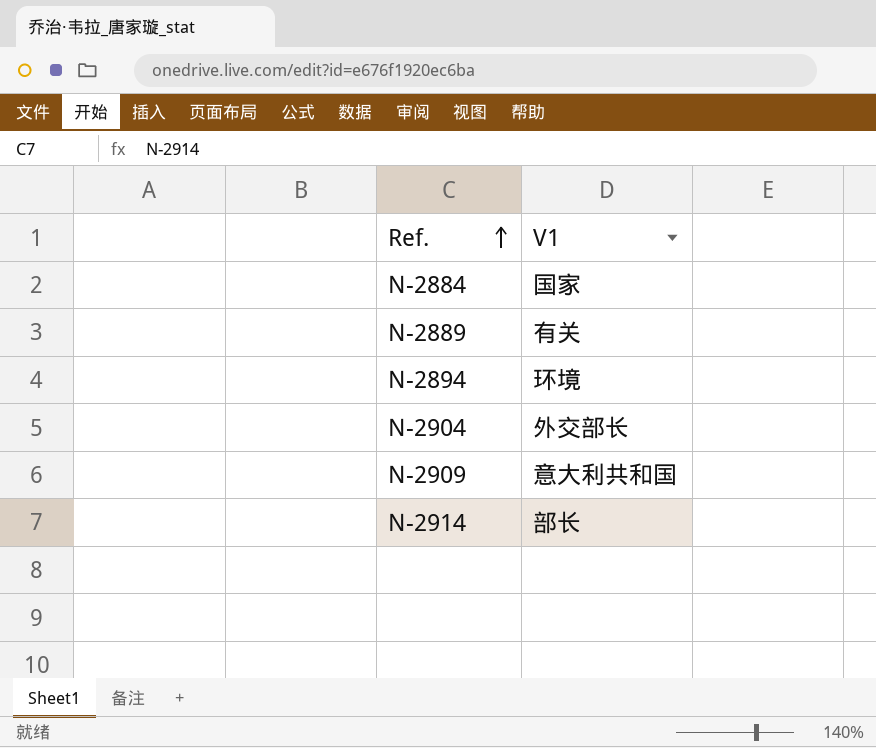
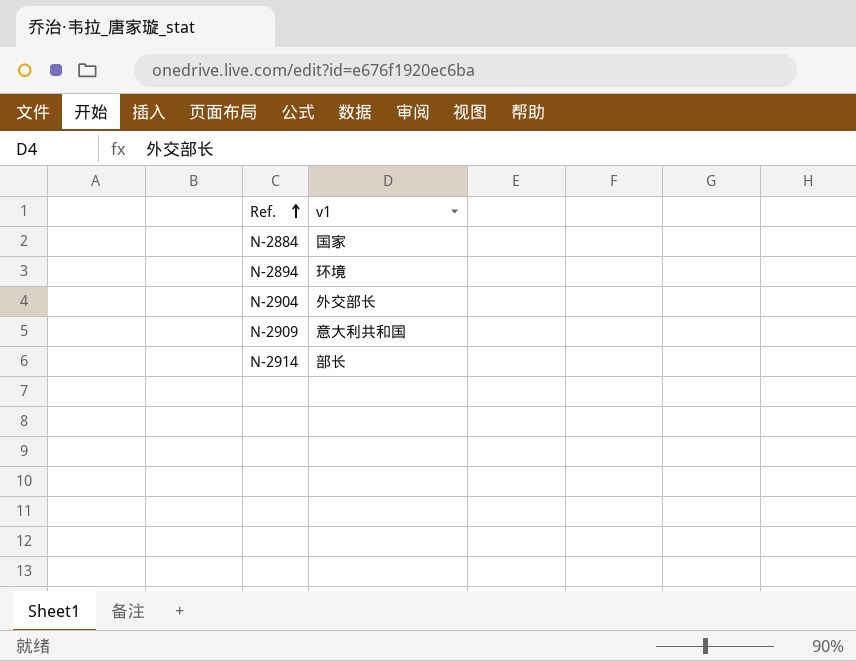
column name: V1 -> v1
row N-2889: 有关 -> none

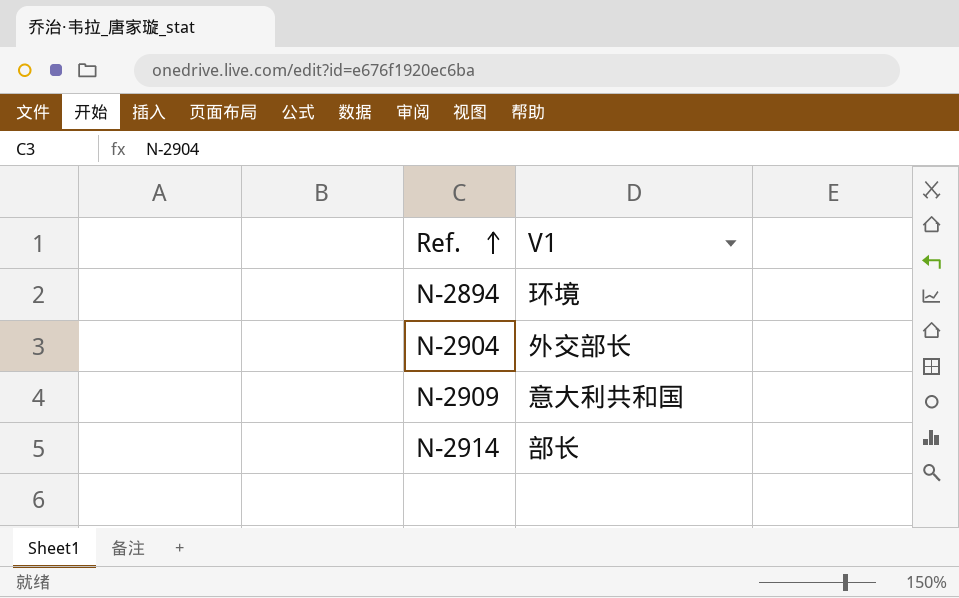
column name: v1 -> V1
row N-2884: 国家 -> none

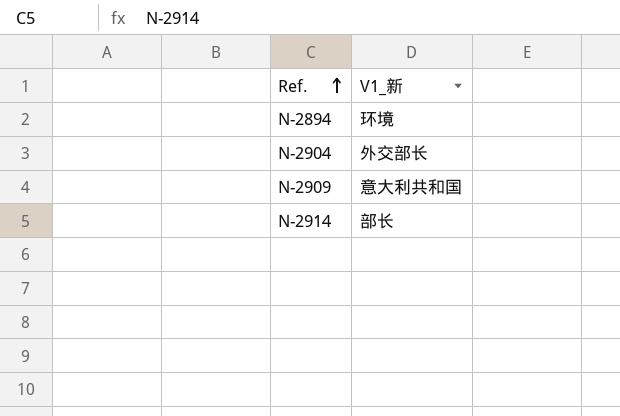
column name: V1 -> V1_新

